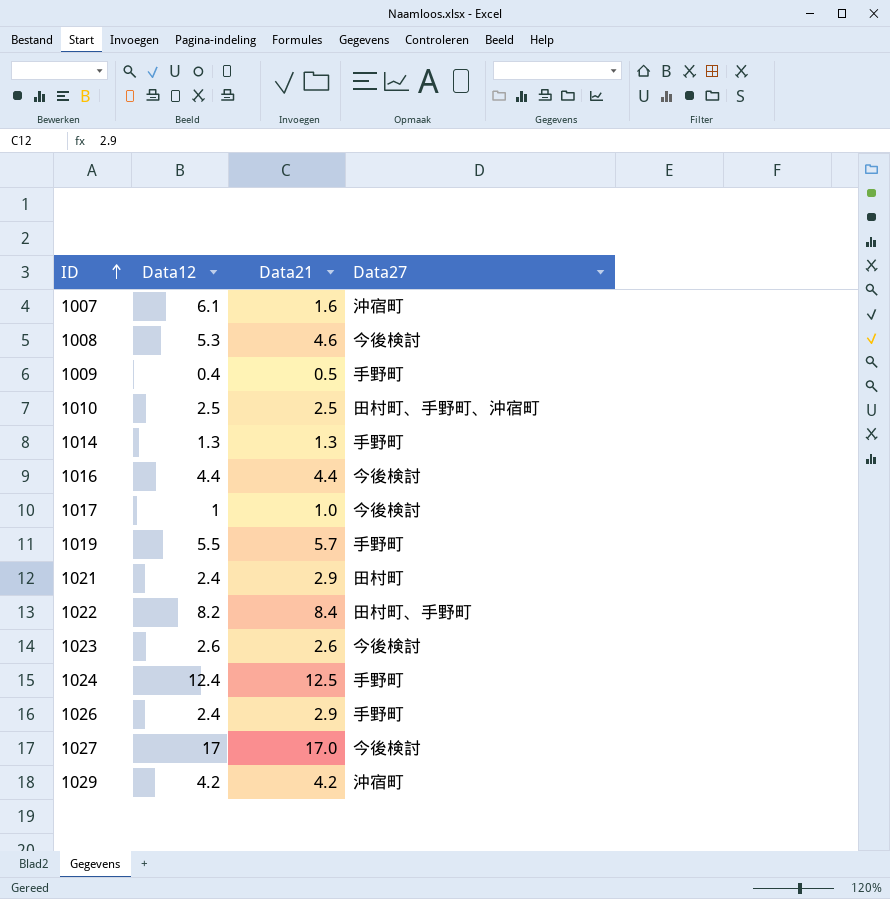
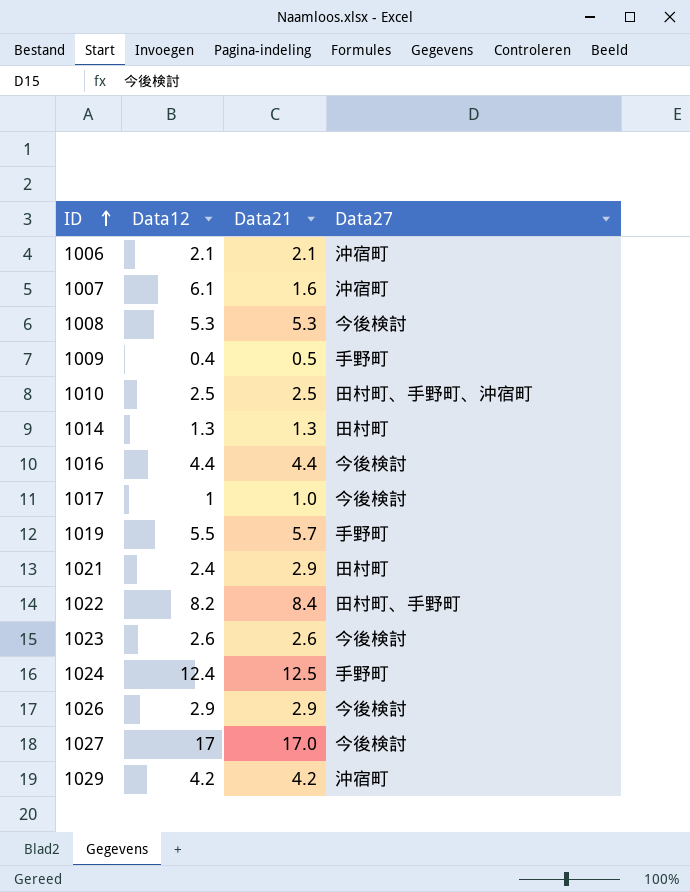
row 1006: none -> 2.1 | 2.1 | 沖宿町
1008 | Data21: 4.6 -> 5.3
1014 | Data27: 手野町 -> 田村町
1026 | Data12: 2.4 -> 2.9
1026 | Data27: 手野町 -> 今後検討

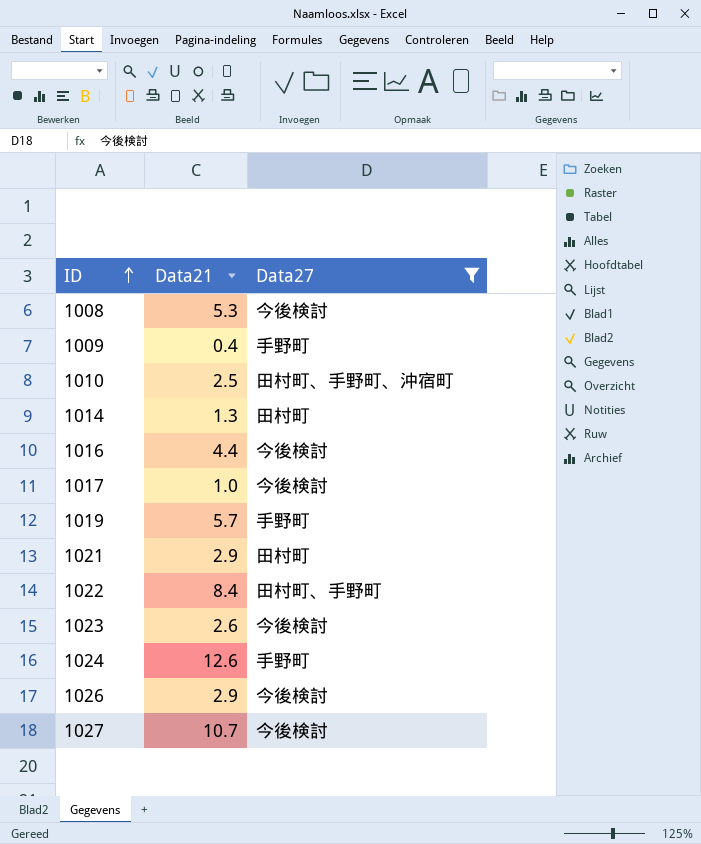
filter: none -> Data27 != 沖宿町
column Data12 | position: 2 -> none
1009 | Data21: 0.5 -> 0.4
1024 | Data21: 12.5 -> 12.6
1027 | Data21: 17.0 -> 10.7

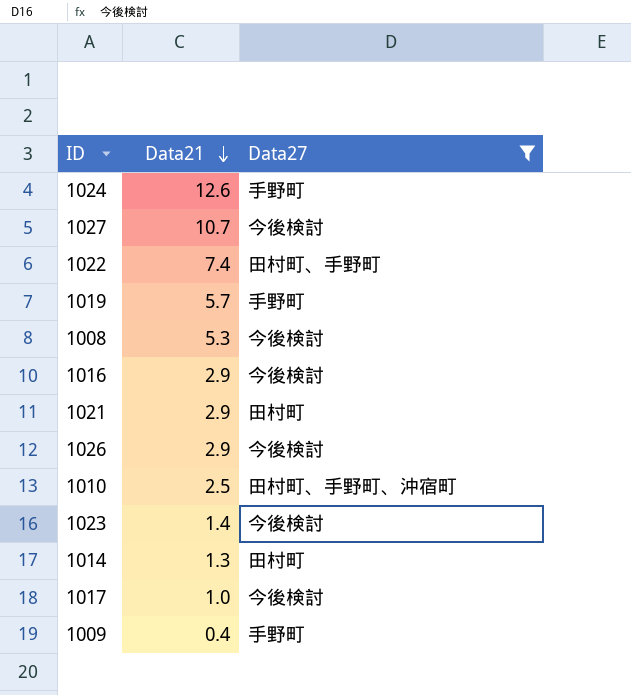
row order: ID ascending -> Data21 descending
1022 | Data21: 8.4 -> 7.4
1016 | Data21: 4.4 -> 2.9
1023 | Data21: 2.6 -> 1.4

